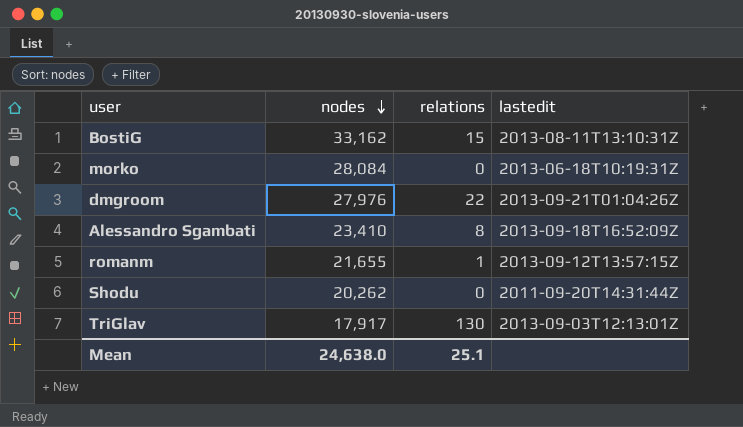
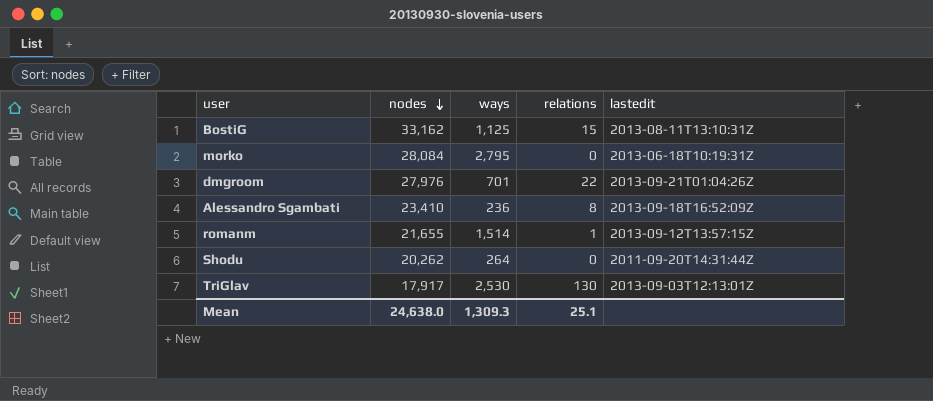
column ways | position: none -> 3

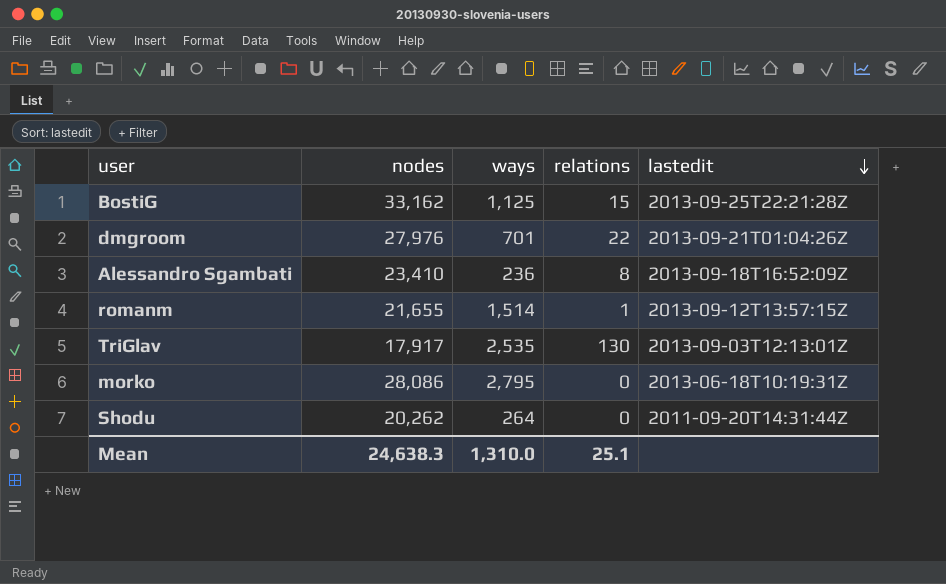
row order: nodes descending -> lastedit descending
BostiG | lastedit: 2013-08-11T13:10:31Z -> 2013-09-25T22:21:28Z
TriGlav | ways: 2,530 -> 2,535
morko | nodes: 28,084 -> 28,086
Mean | nodes: 24,638.0 -> 24,638.3
Mean | ways: 1,309.3 -> 1,310.0

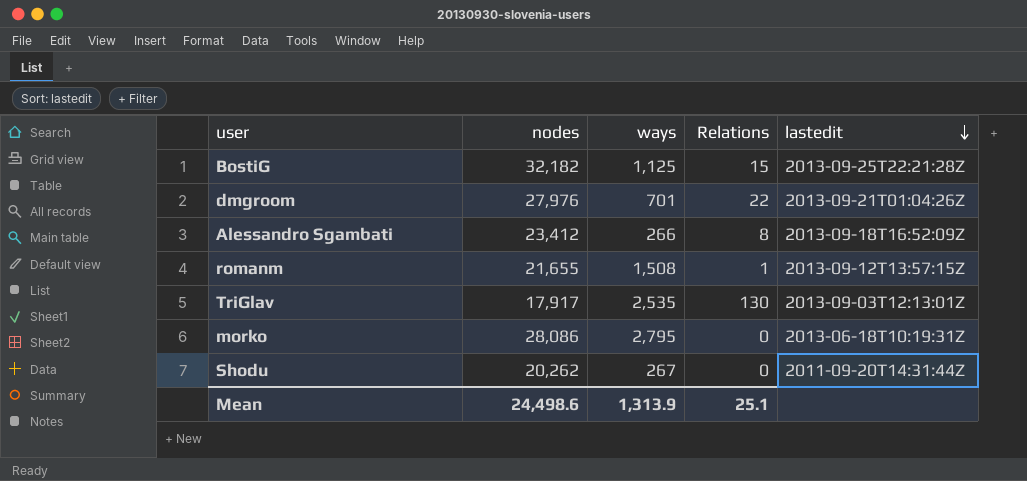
column name: relations -> Relations
BostiG | nodes: 33,162 -> 32,182
Alessandro Sgambati | nodes: 23,410 -> 23,412
Alessandro Sgambati | ways: 236 -> 266
romanm | ways: 1,514 -> 1,508
Shodu | ways: 264 -> 267
Mean | nodes: 24,638.3 -> 24,498.6
Mean | ways: 1,310.0 -> 1,313.9

